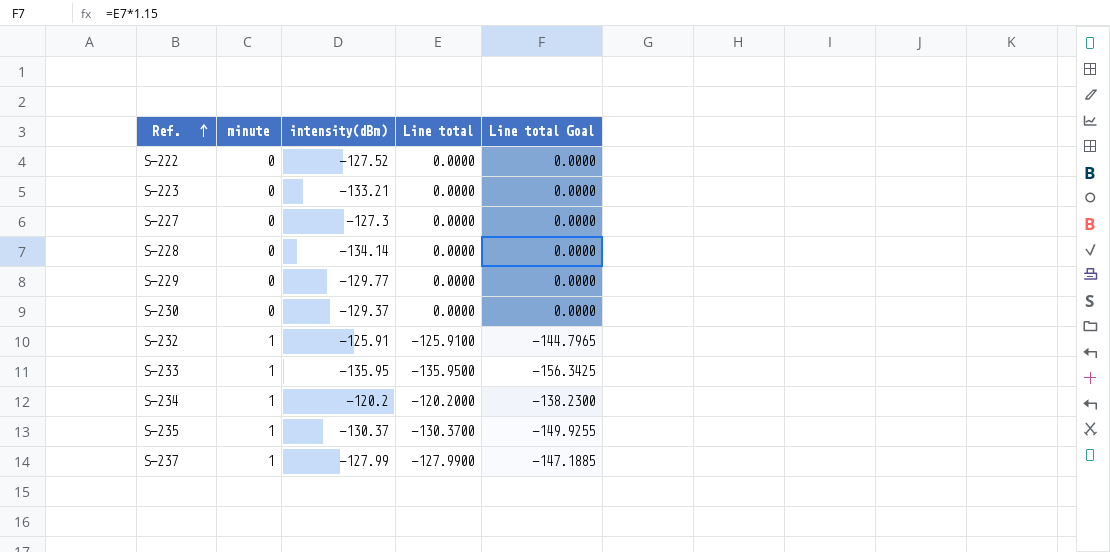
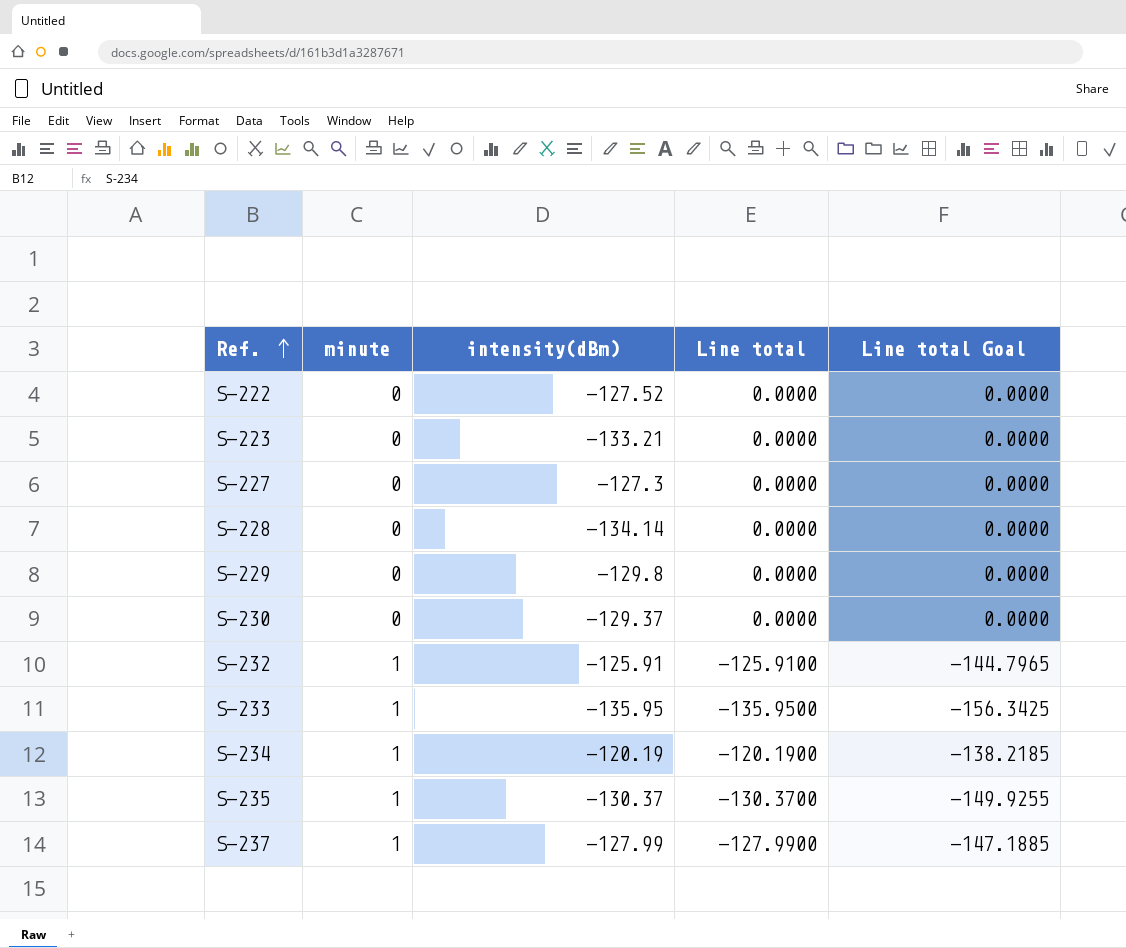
S-229 | intensity(dBm): -129.77 -> -129.8
S-234 | intensity(dBm): -120.2 -> -120.19
S-234 | Line total: -120.2000 -> -120.1900
S-234 | Line total Goal: -138.2300 -> -138.2185

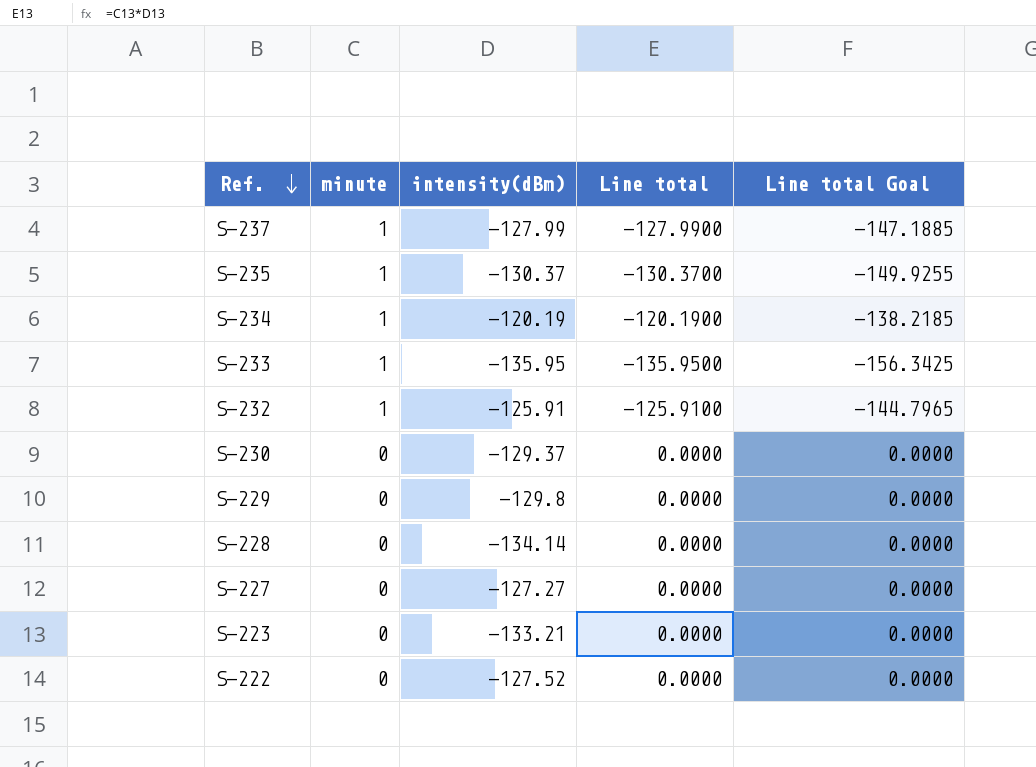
row order: Ref. ascending -> Ref. descending
S-227 | intensity(dBm): -127.3 -> -127.27

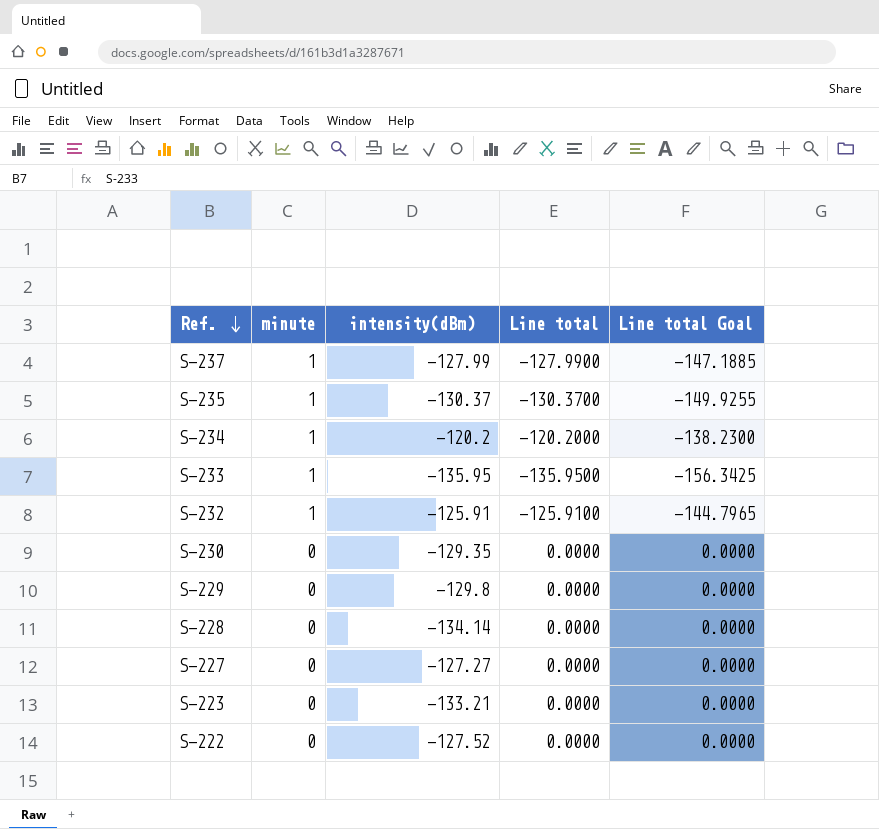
S-234 | intensity(dBm): -120.19 -> -120.2
S-234 | Line total: -120.1900 -> -120.2000
S-234 | Line total Goal: -138.2185 -> -138.2300
S-230 | intensity(dBm): -129.37 -> -129.35

